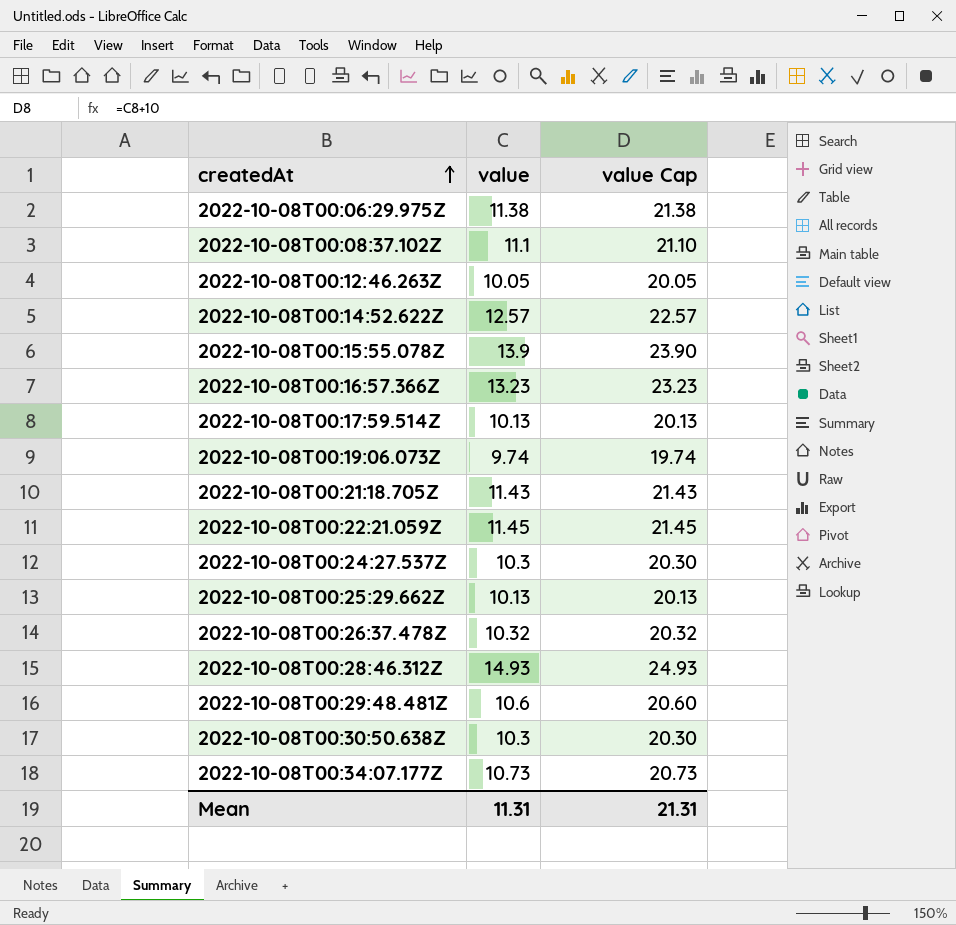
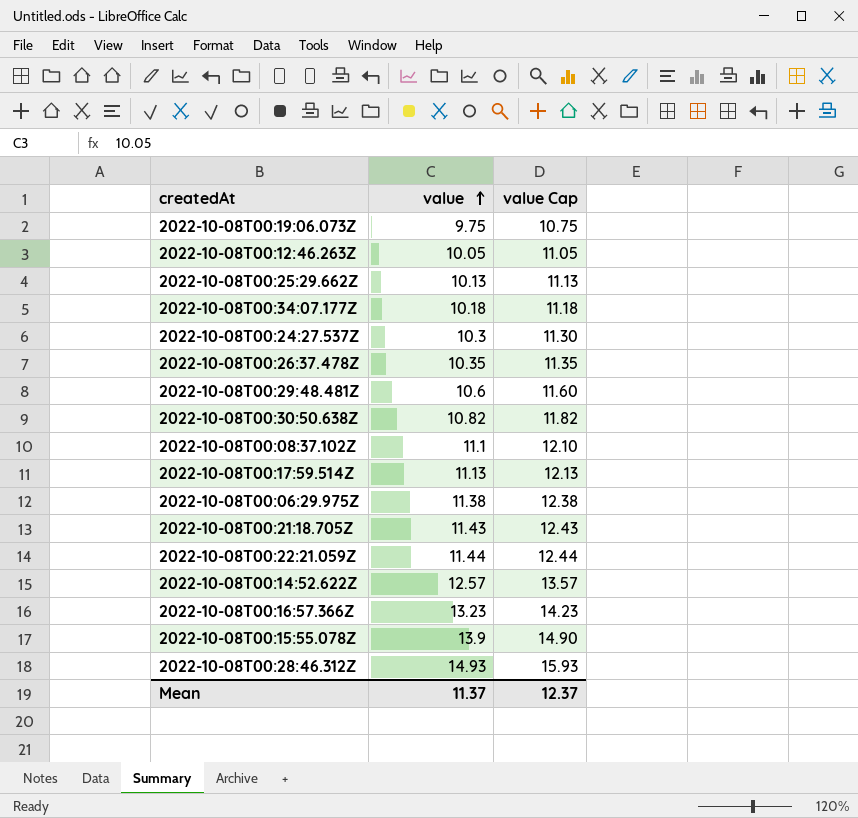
row order: createdAt ascending -> value ascending
column value Cap | formula: [value] + 10 -> [value] + 1
2022-10-08T00:19:06.073Z | value: 9.74 -> 9.75
2022-10-08T00:34:07.177Z | value: 10.73 -> 10.18
2022-10-08T00:26:37.478Z | value: 10.32 -> 10.35
2022-10-08T00:30:50.638Z | value: 10.3 -> 10.82
2022-10-08T00:17:59.514Z | value: 10.13 -> 11.13
2022-10-08T00:22:21.059Z | value: 11.45 -> 11.44
Mean | value: 11.31 -> 11.37
Mean | value Cap: 21.31 -> 12.37

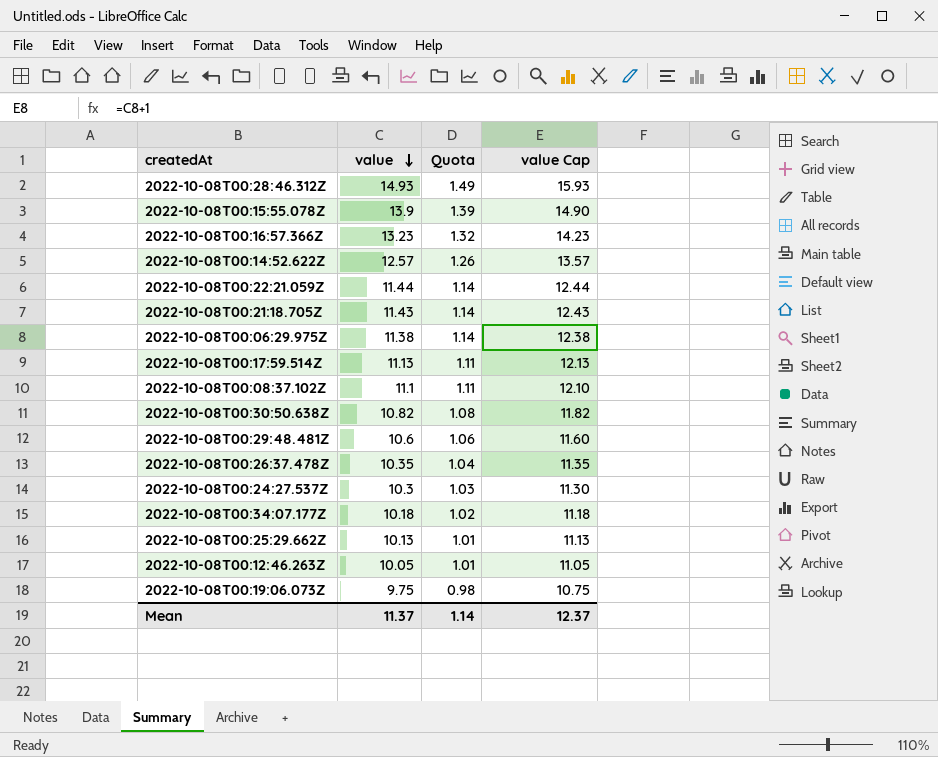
row order: value ascending -> value descending
column Quota | formula: none -> [value] * 0.1

